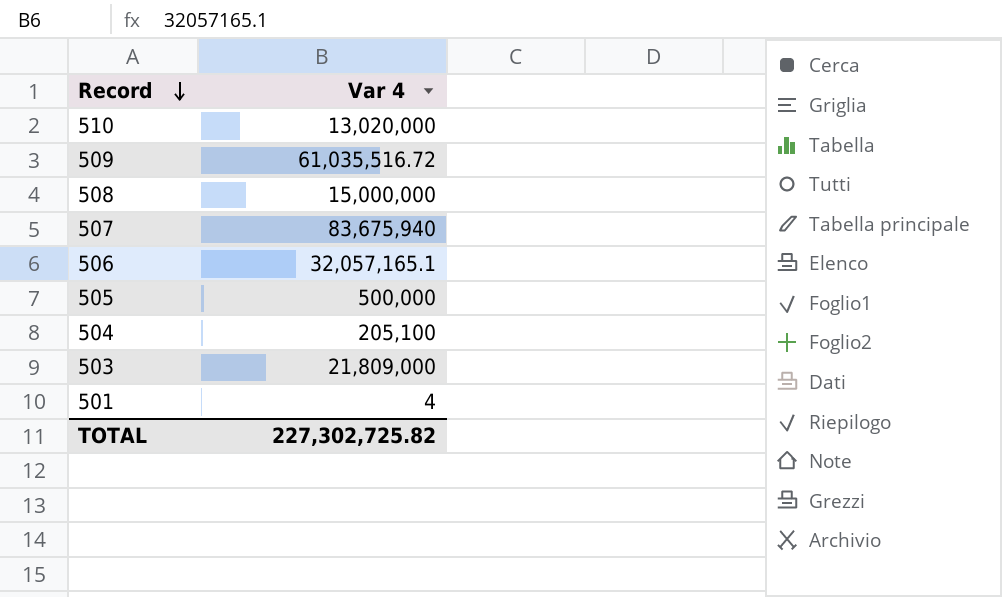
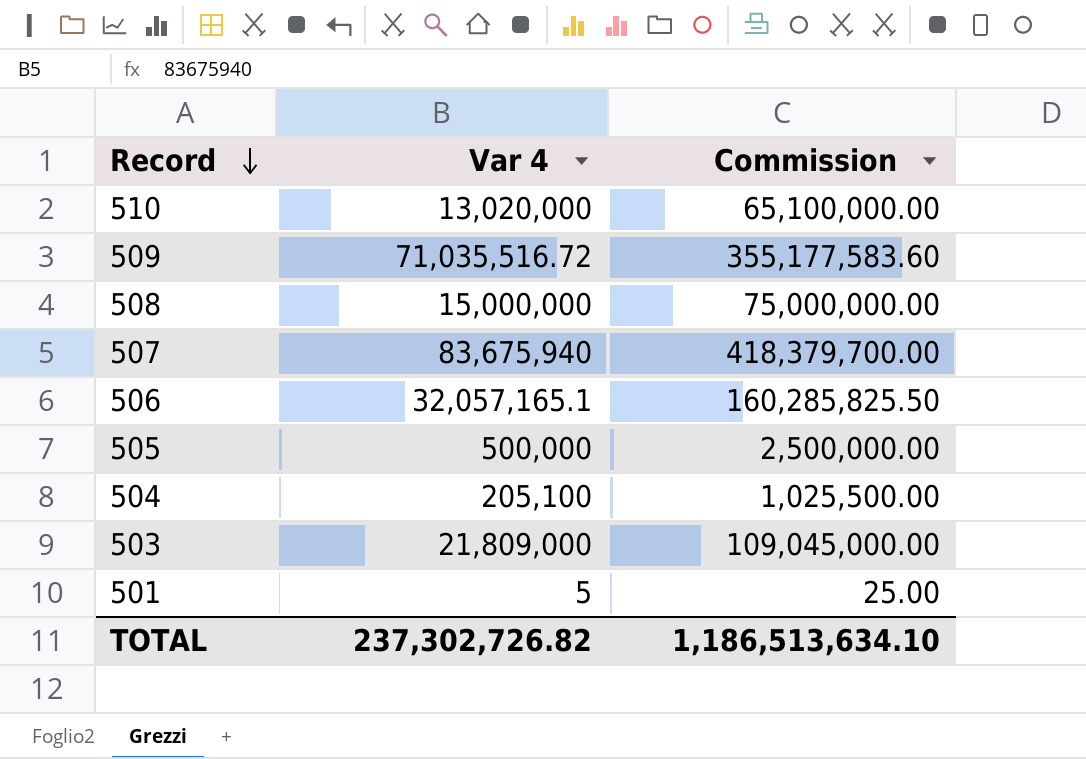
column Commission | formula: none -> [Var 4] * 5
509 | Var 4: 61,035,516.72 -> 71,035,516.72
501 | Var 4: 4 -> 5
TOTAL | Var 4: 227,302,725.82 -> 237,302,726.82

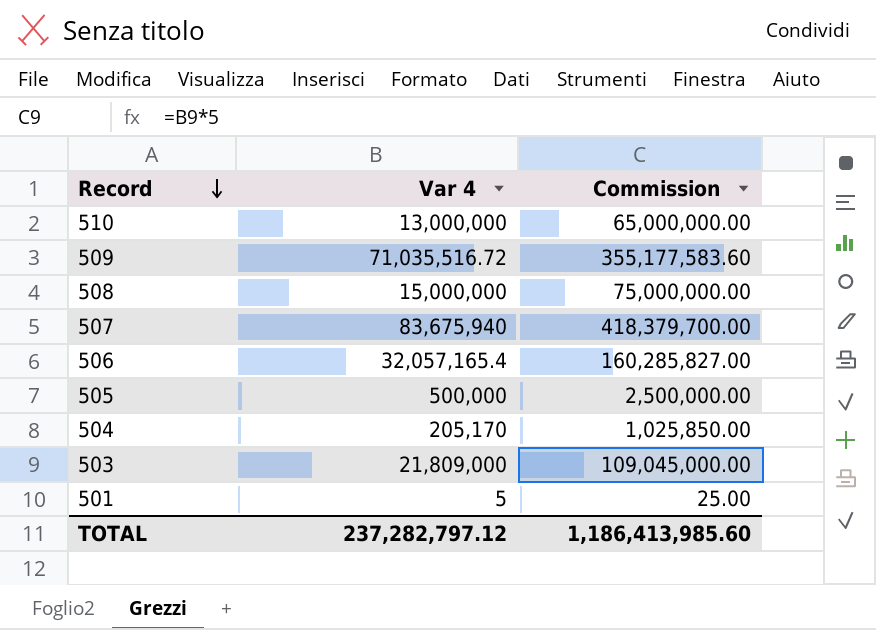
510 | Var 4: 13,020,000 -> 13,000,000
510 | Commission: 65,100,000.00 -> 65,000,000.00
506 | Var 4: 32,057,165.1 -> 32,057,165.4
506 | Commission: 160,285,825.50 -> 160,285,827.00
504 | Var 4: 205,100 -> 205,170
504 | Commission: 1,025,500.00 -> 1,025,850.00
TOTAL | Var 4: 237,302,726.82 -> 237,282,797.12
TOTAL | Commission: 1,186,513,634.10 -> 1,186,413,985.60

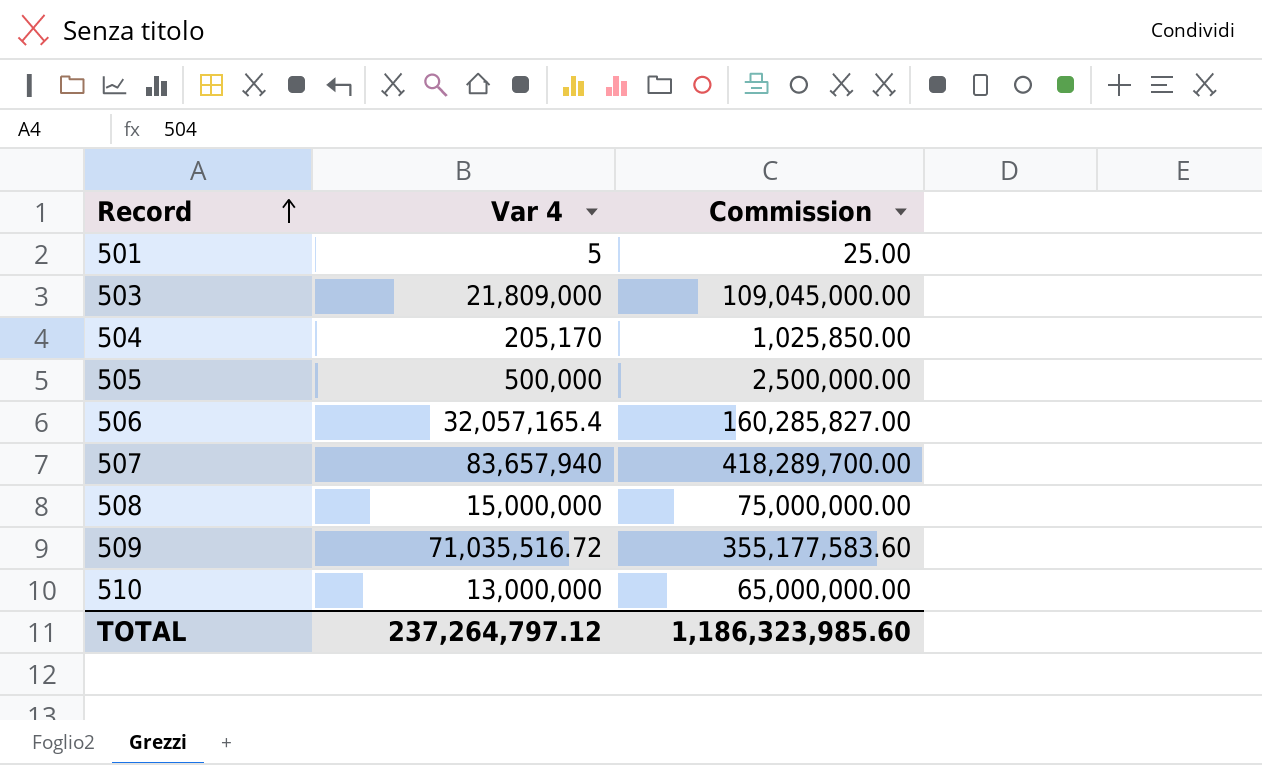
row order: Record descending -> Record ascending
507 | Var 4: 83,675,940 -> 83,657,940
507 | Commission: 418,379,700.00 -> 418,289,700.00
TOTAL | Var 4: 237,282,797.12 -> 237,264,797.12
TOTAL | Commission: 1,186,413,985.60 -> 1,186,323,985.60

